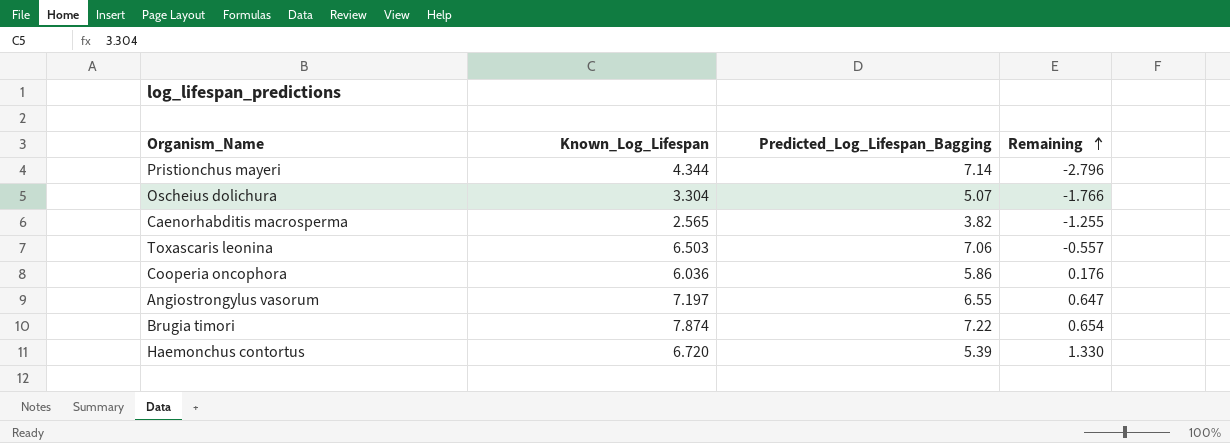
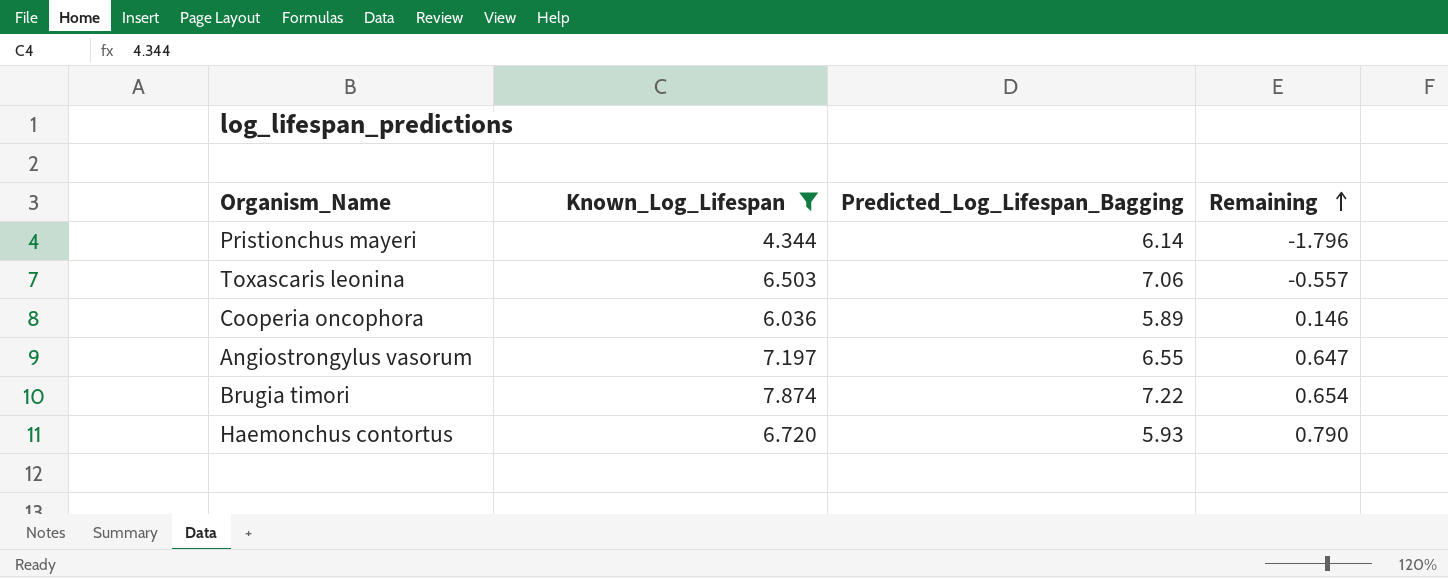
filter: none -> Known_Log_Lifespan >= 4.344
Pristionchus mayeri | Predicted_Log_Lifespan_Bagging: 7.14 -> 6.14
Pristionchus mayeri | Remaining: -2.796 -> -1.796
Cooperia oncophora | Predicted_Log_Lifespan_Bagging: 5.86 -> 5.89
Cooperia oncophora | Remaining: 0.176 -> 0.146
Haemonchus contortus | Predicted_Log_Lifespan_Bagging: 5.39 -> 5.93
Haemonchus contortus | Remaining: 1.330 -> 0.790

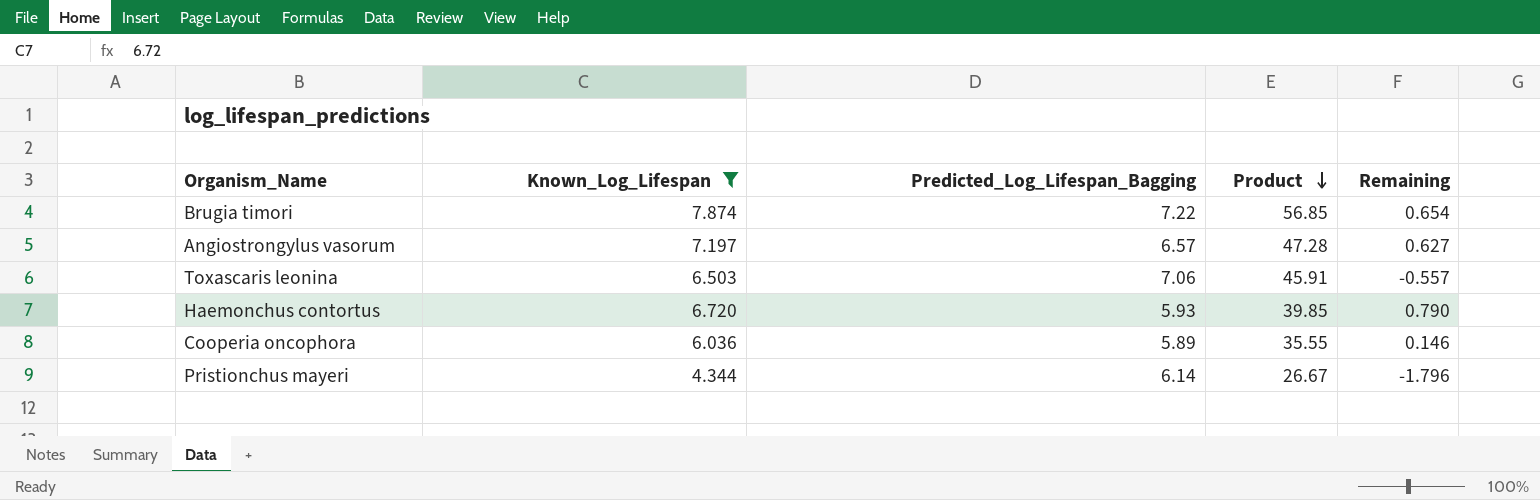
row order: Remaining ascending -> Product descending
column Product | formula: none -> [Known_Log_Lifespan] * [Predicted_Log_Lifespan_Bagging]
Angiostrongylus vasorum | Predicted_Log_Lifespan_Bagging: 6.55 -> 6.57
Angiostrongylus vasorum | Remaining: 0.647 -> 0.627

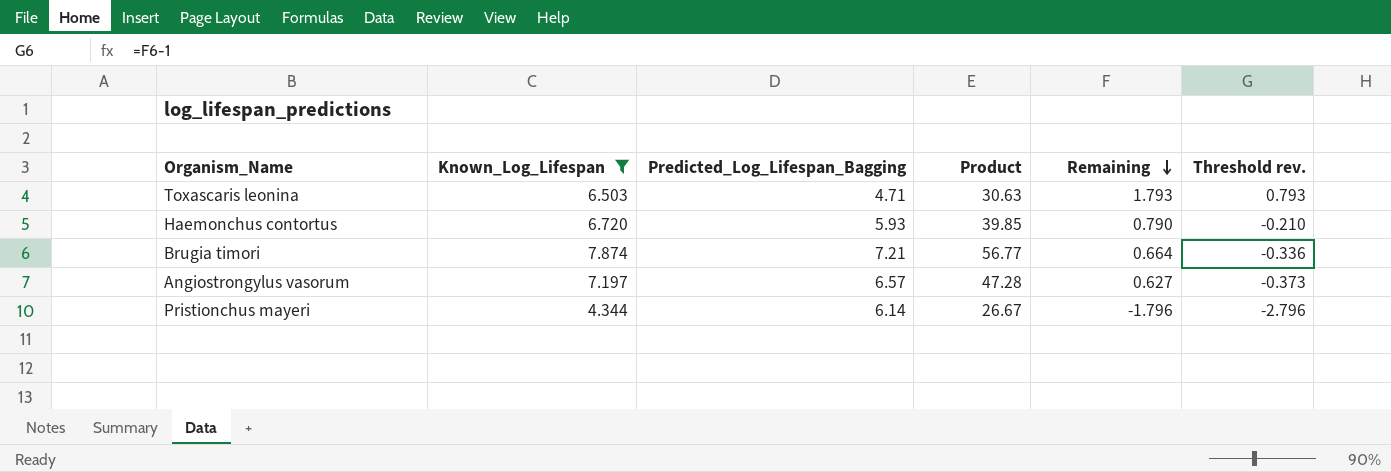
row order: Product descending -> Remaining descending
column Threshold rev. | formula: none -> [Remaining] - 1
row Cooperia oncophora: 6.036 | 5.89 | 35.55 | 0.146 -> none
Toxascaris leonina | Predicted_Log_Lifespan_Bagging: 7.06 -> 4.71
Toxascaris leonina | Product: 45.91 -> 30.63
Toxascaris leonina | Remaining: -0.557 -> 1.793
Brugia timori | Predicted_Log_Lifespan_Bagging: 7.22 -> 7.21
Brugia timori | Product: 56.85 -> 56.77
Brugia timori | Remaining: 0.654 -> 0.664

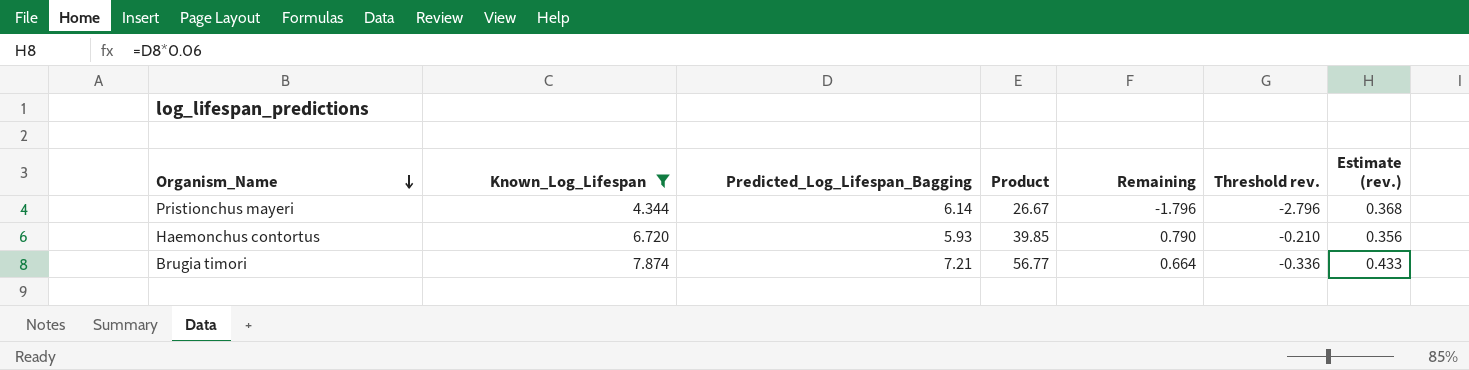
row order: Remaining descending -> Organism_Name descending
column Estimate (rev.) | formula: none -> [Predicted_Log_Lifespan_Bagging] * 0.06
row Toxascaris leonina: 6.503 | 4.71 | 30.63 | 1.793 | 0.793 -> none
row Angiostrongylus vasorum: 7.197 | 6.57 | 47.28 | 0.627 | -0.373 -> none

